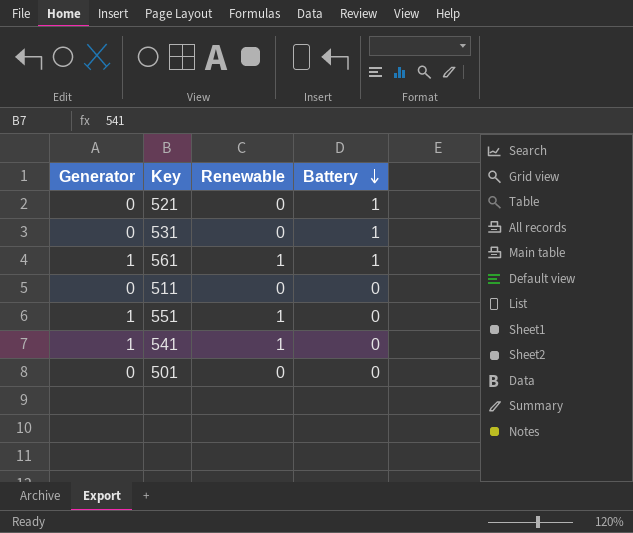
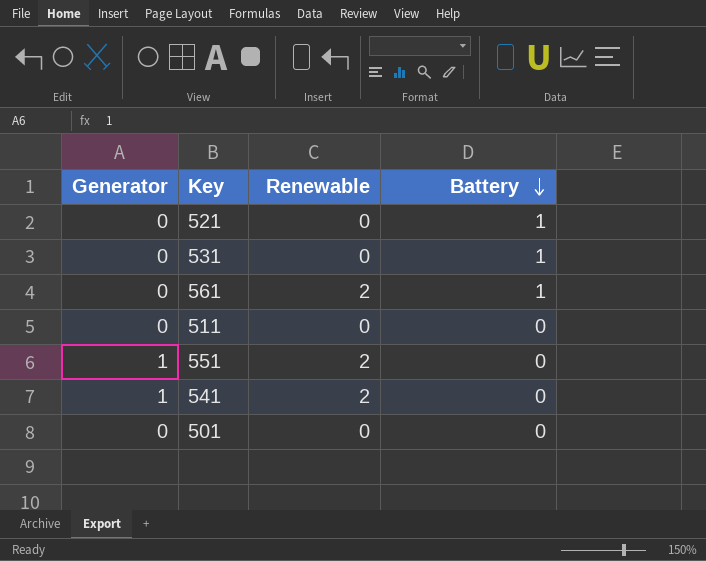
561 | Generator: 1 -> 0
561 | Renewable: 1 -> 2
551 | Renewable: 1 -> 2
541 | Renewable: 1 -> 2

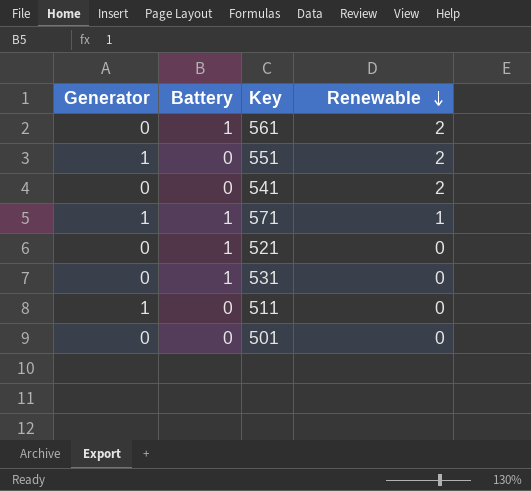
row order: Battery descending -> Renewable descending
column Battery | position: 4 -> 2
541 | Generator: 1 -> 0
row 571: none -> 1 | 1 | 1
511 | Generator: 0 -> 1

